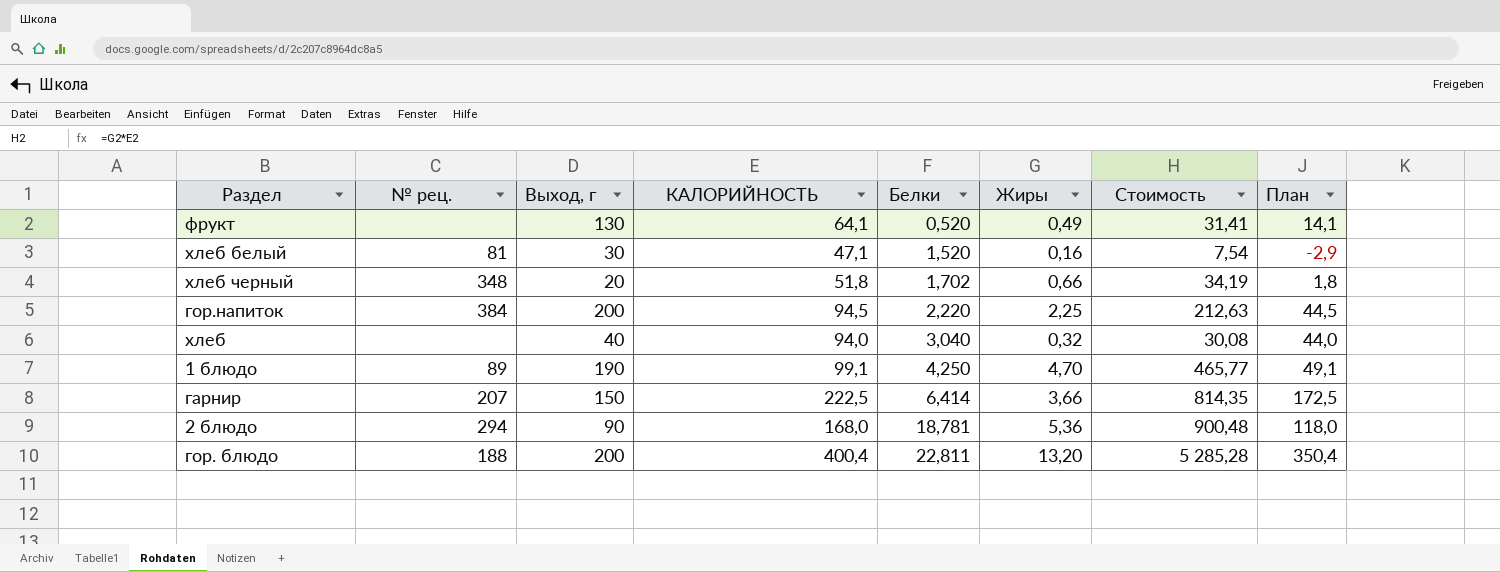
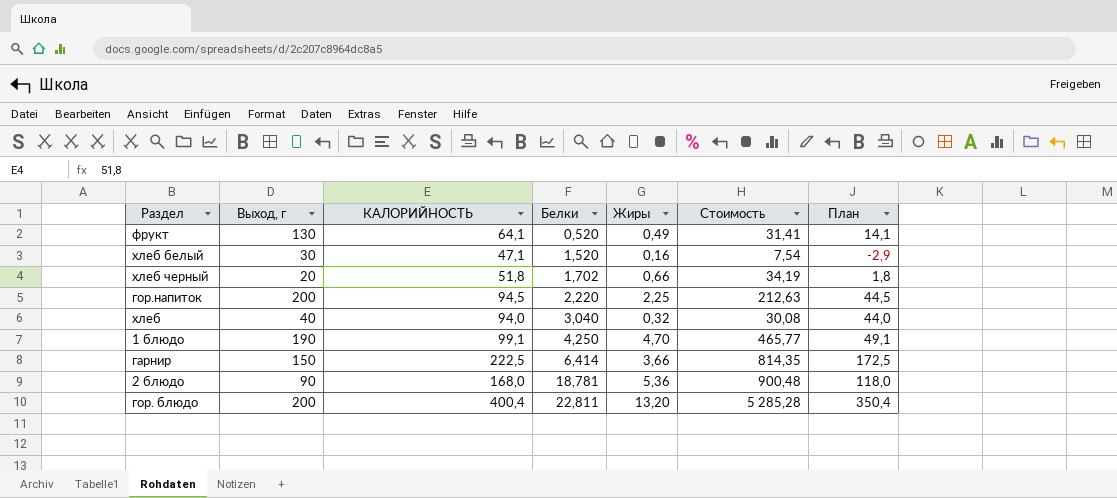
column № рец. | position: 2 -> none

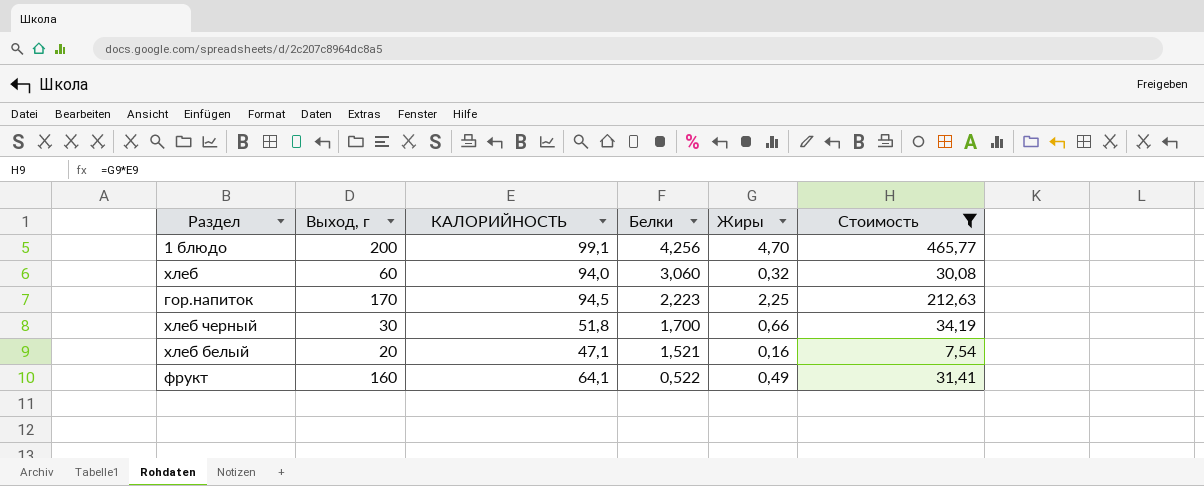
filter: none -> Стоимость <= 465,77
row order: Белки ascending -> Белки descending
column План | formula: [КАЛОРИЙНОСТЬ] - 50 -> none
1 блюдо | Выход, г: 190 -> 200
1 блюдо | Белки: 4,250 -> 4,256
хлеб | Выход, г: 40 -> 60
хлеб | Белки: 3,040 -> 3,060
гор.напиток | Выход, г: 200 -> 170
гор.напиток | Белки: 2,220 -> 2,223
хлеб черный | Выход, г: 20 -> 30
хлеб черный | Белки: 1,702 -> 1,700
хлеб белый | Выход, г: 30 -> 20
хлеб белый | Белки: 1,520 -> 1,521
фрукт | Выход, г: 130 -> 160
фрукт | Белки: 0,520 -> 0,522

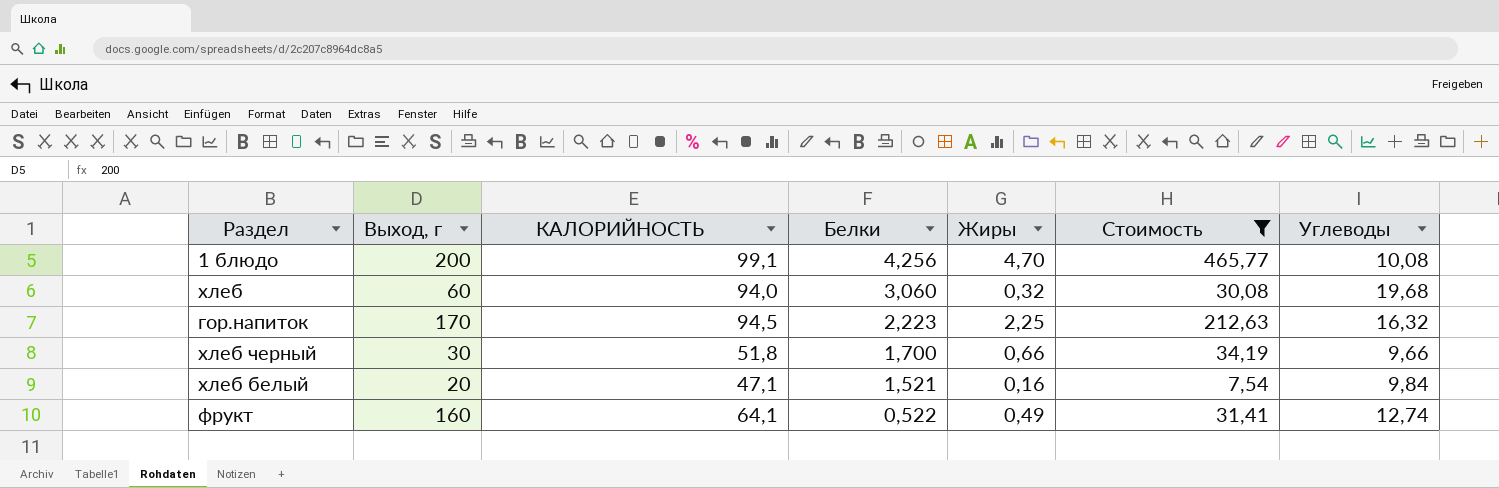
column Углеводы | position: none -> 7

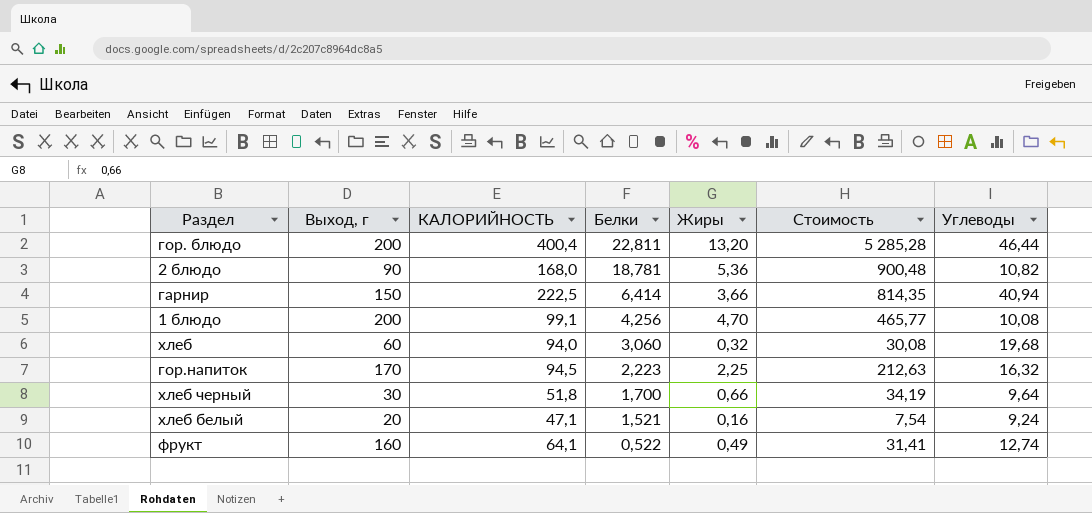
filter: Стоимость <= 465,77 -> none
хлеб черный | Углеводы: 9,66 -> 9,64
хлеб белый | Углеводы: 9,84 -> 9,24

